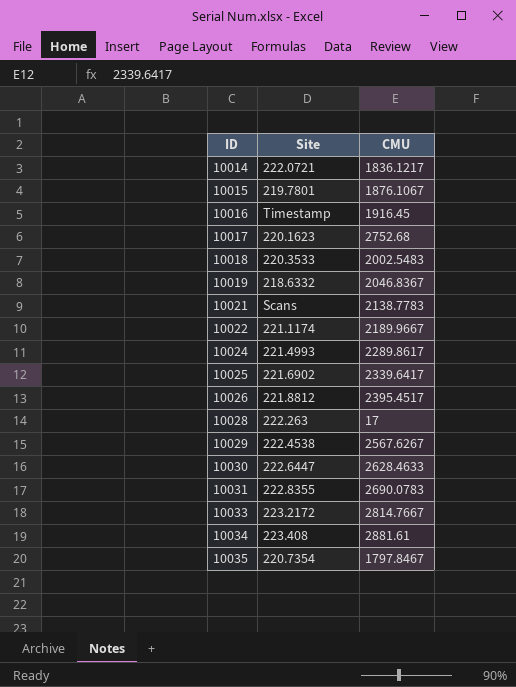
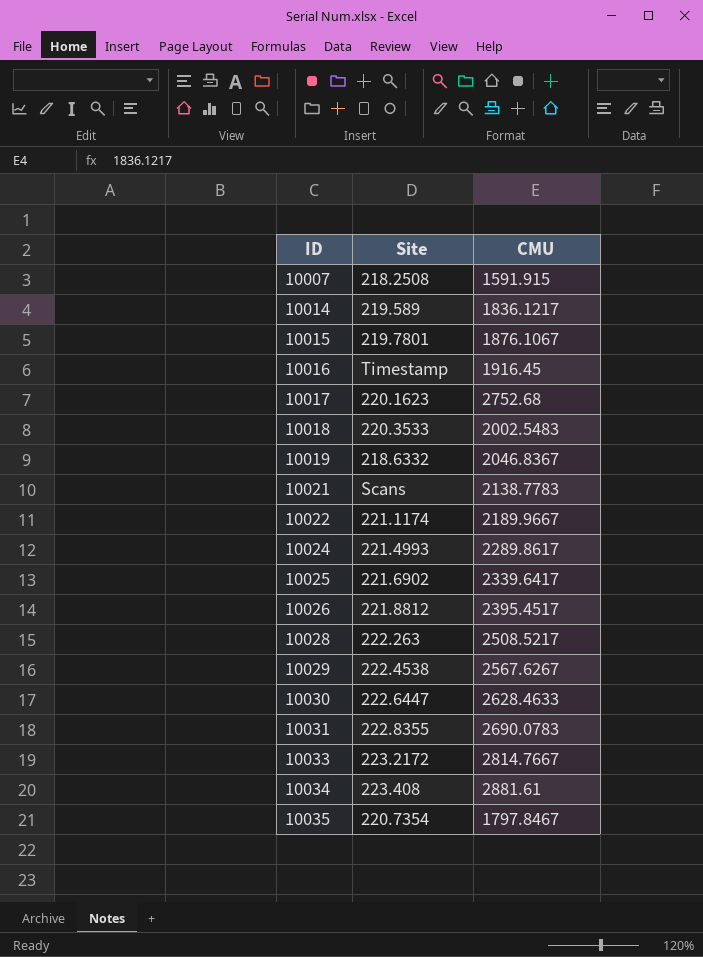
row 10007: none -> 218.2508 | 1591.915
10014 | Site: 222.0721 -> 219.589
10028 | CMU: 17 -> 2508.5217

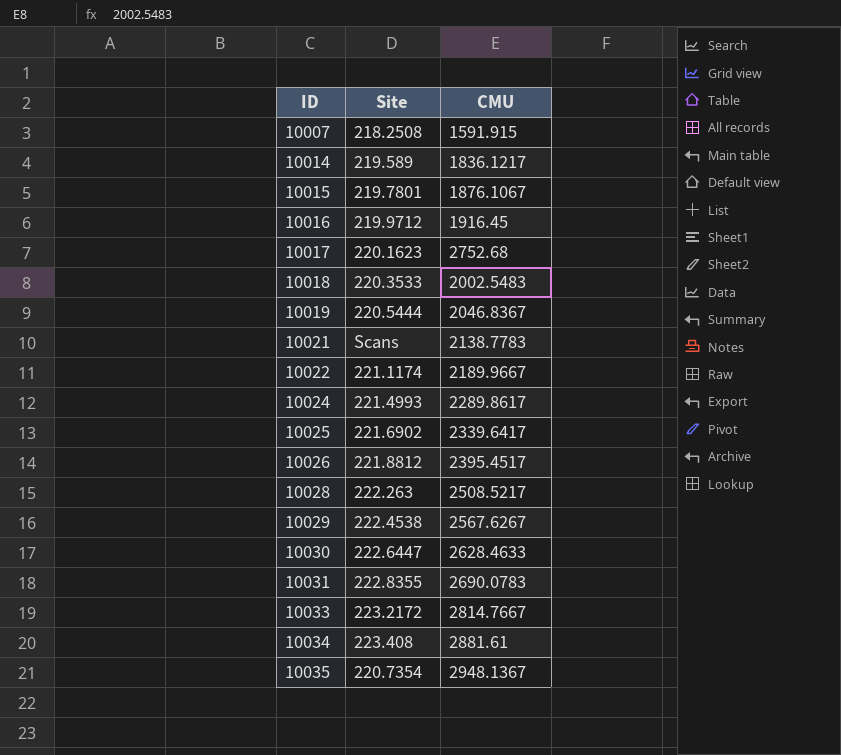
10016 | Site: Timestamp -> 219.9712
10019 | Site: 218.6332 -> 220.5444
10035 | CMU: 1797.8467 -> 2948.1367

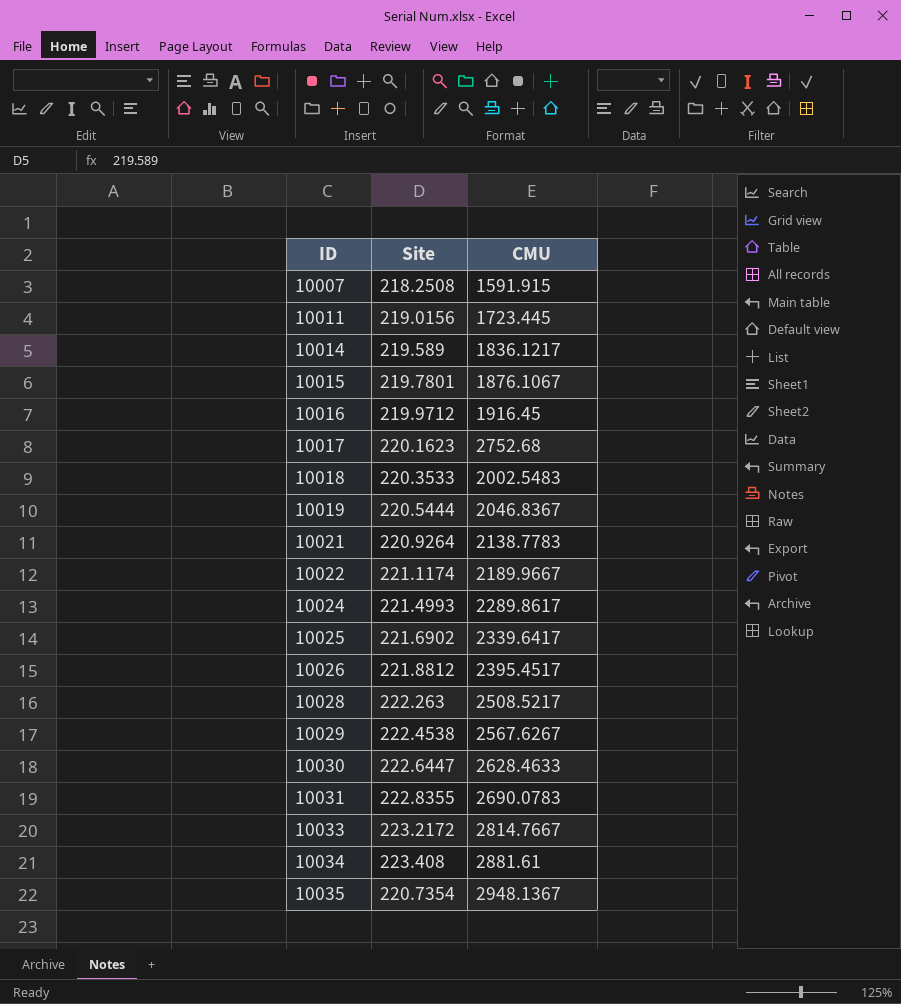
row 10011: none -> 219.0156 | 1723.445
10021 | Site: Scans -> 220.9264

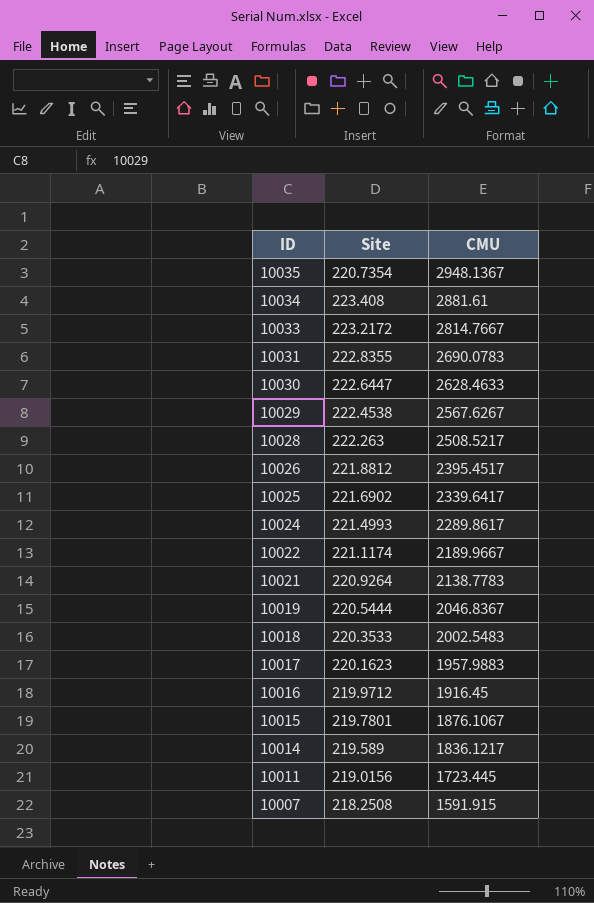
row order: ID ascending -> ID descending
10017 | CMU: 2752.68 -> 1957.9883

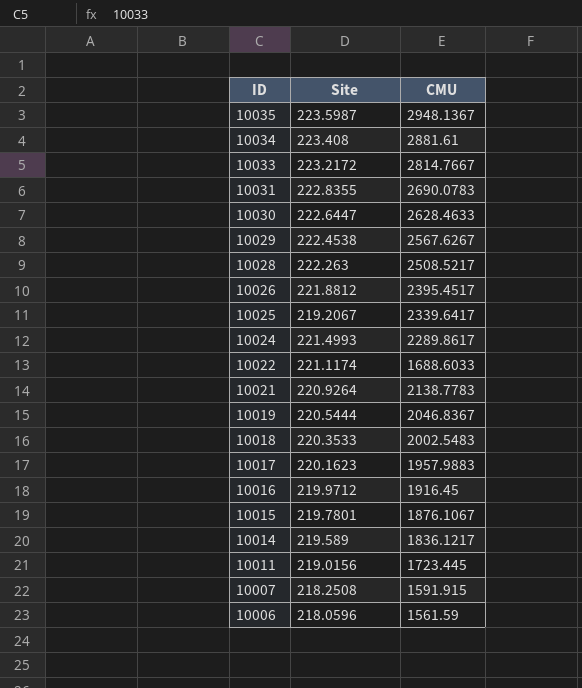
10035 | Site: 220.7354 -> 223.5987
10025 | Site: 221.6902 -> 219.2067
10022 | CMU: 2189.9667 -> 1688.6033
row 10006: none -> 218.0596 | 1561.59

